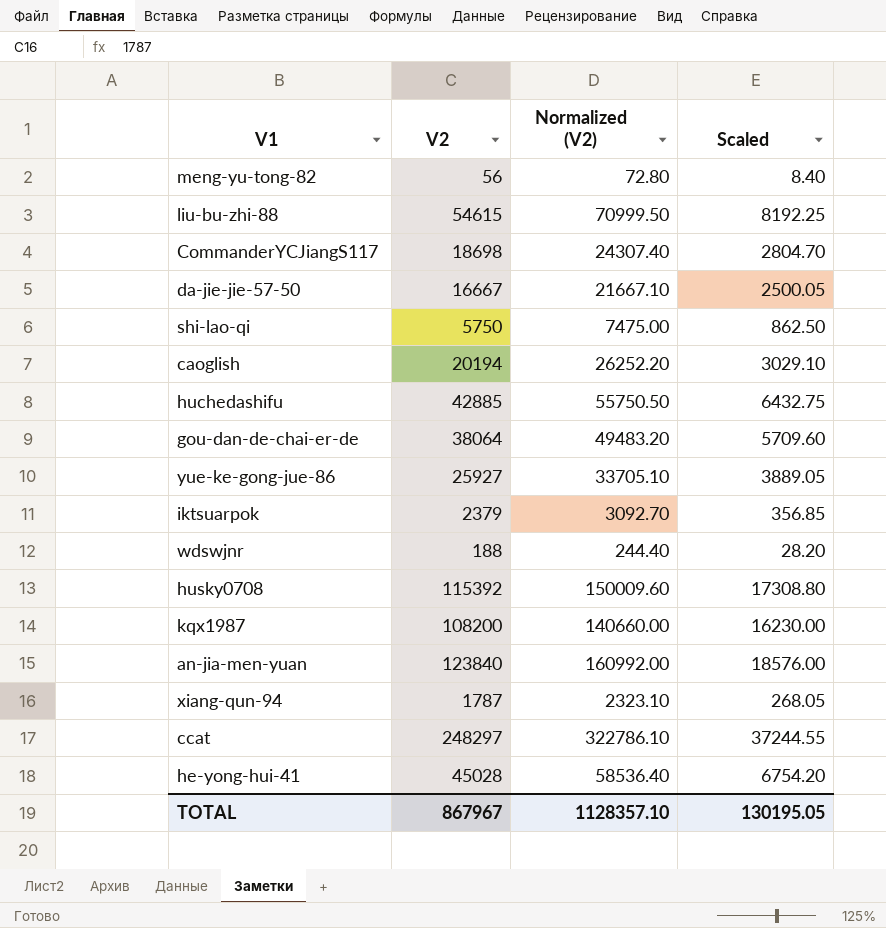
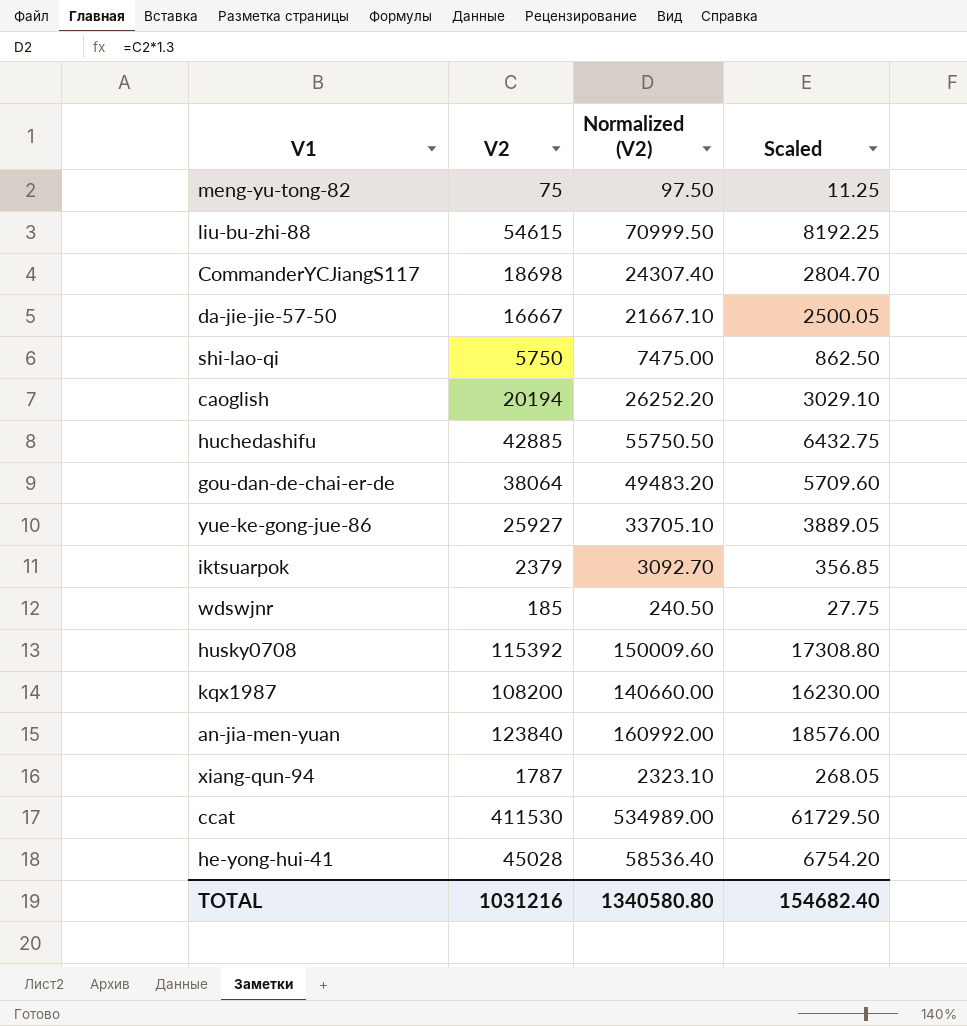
meng-yu-tong-82 | V2: 56 -> 75
meng-yu-tong-82 | Normalized (V2): 72.80 -> 97.50
meng-yu-tong-82 | Scaled: 8.40 -> 11.25
wdswjnr | V2: 188 -> 185
wdswjnr | Normalized (V2): 244.40 -> 240.50
wdswjnr | Scaled: 28.20 -> 27.75
ccat | V2: 248297 -> 411530
ccat | Normalized (V2): 322786.10 -> 534989.00
ccat | Scaled: 37244.55 -> 61729.50
TOTAL | V2: 867967 -> 1031216
TOTAL | Normalized (V2): 1128357.10 -> 1340580.80
TOTAL | Scaled: 130195.05 -> 154682.40

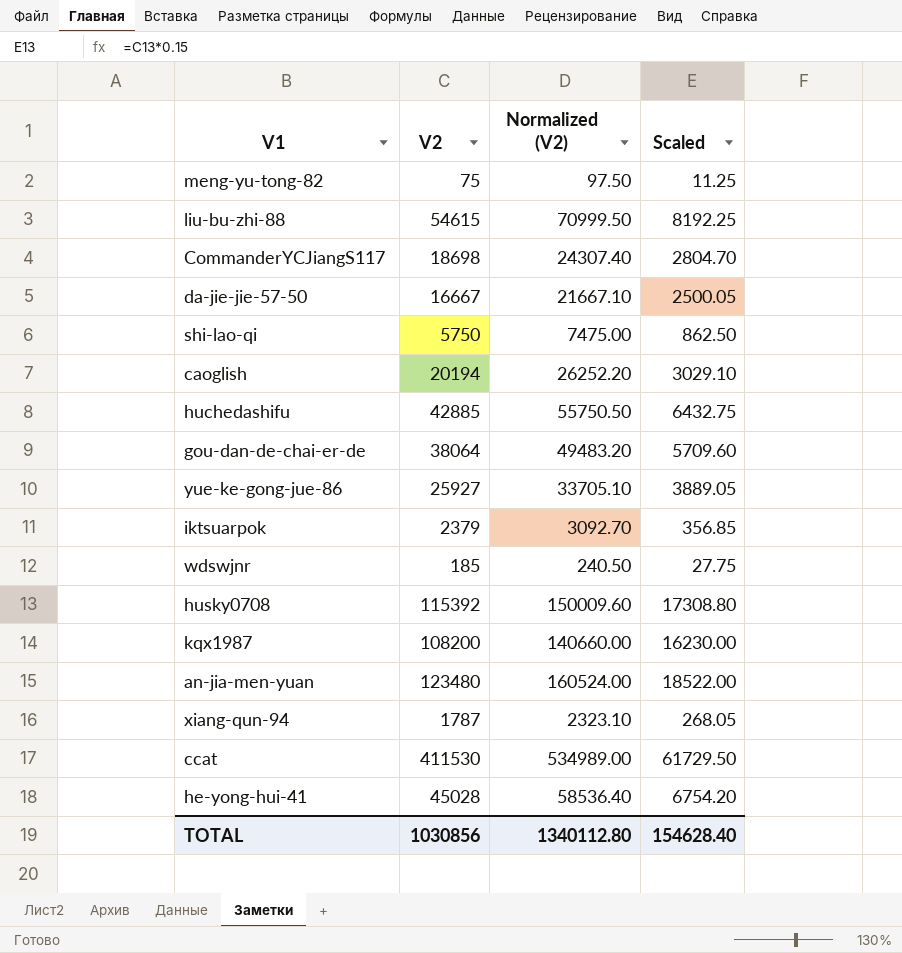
an-jia-men-yuan | V2: 123840 -> 123480
an-jia-men-yuan | Normalized (V2): 160992.00 -> 160524.00
an-jia-men-yuan | Scaled: 18576.00 -> 18522.00
TOTAL | V2: 1031216 -> 1030856
TOTAL | Normalized (V2): 1340580.80 -> 1340112.80
TOTAL | Scaled: 154682.40 -> 154628.40

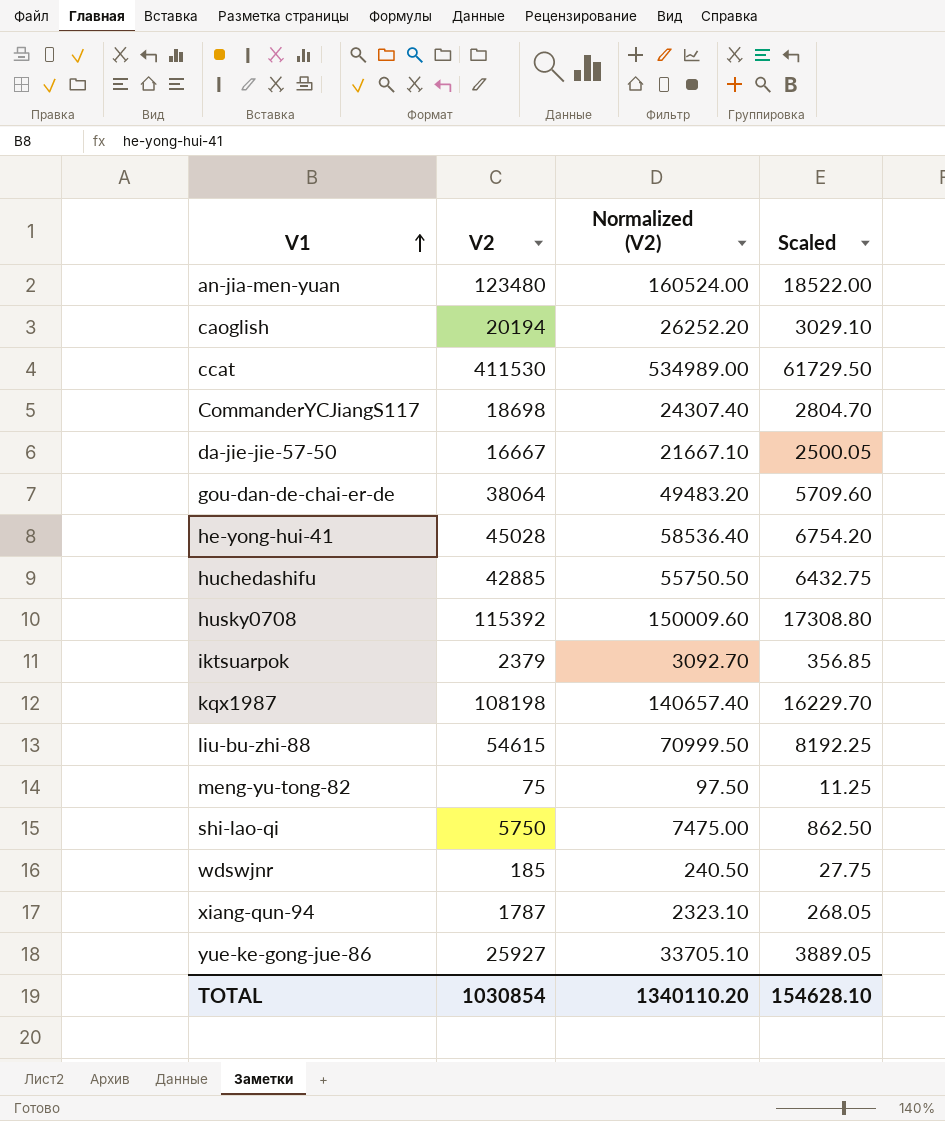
row order: none -> V1 ascending
kqx1987 | V2: 108200 -> 108198
kqx1987 | Normalized (V2): 140660.00 -> 140657.40
kqx1987 | Scaled: 16230.00 -> 16229.70
TOTAL | V2: 1030856 -> 1030854
TOTAL | Normalized (V2): 1340112.80 -> 1340110.20
TOTAL | Scaled: 154628.40 -> 154628.10

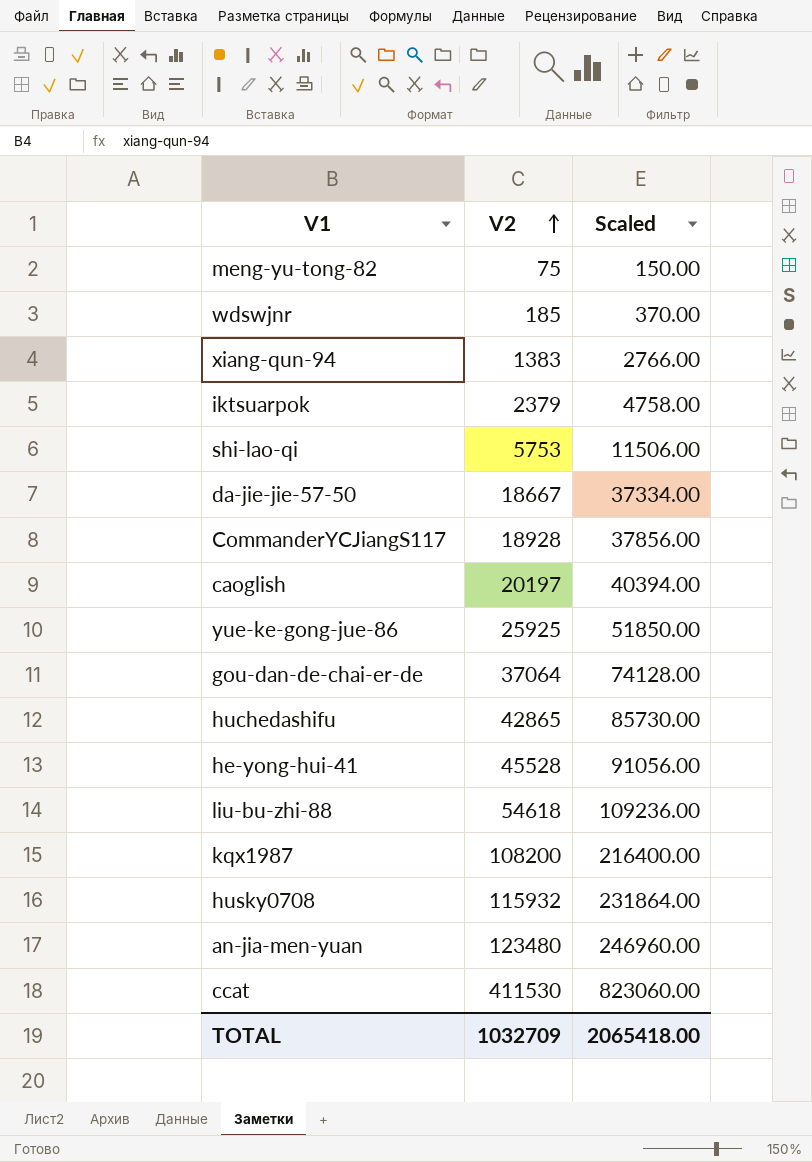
row order: V1 ascending -> V2 ascending
column Normalized (V2) | formula: [V2] * 1.3 -> none
column Scaled | formula: [V2] * 0.15 -> [V2] * 2
xiang-qun-94 | V2: 1787 -> 1383
shi-lao-qi | V2: 5750 -> 5753
da-jie-jie-57-50 | V2: 16667 -> 18667
CommanderYCJiangS117 | V2: 18698 -> 18928
caoglish | V2: 20194 -> 20197
yue-ke-gong-jue-86 | V2: 25927 -> 25925
gou-dan-de-chai-er-de | V2: 38064 -> 37064
huchedashifu | V2: 42885 -> 42865
he-yong-hui-41 | V2: 45028 -> 45528
liu-bu-zhi-88 | V2: 54615 -> 54618
kqx1987 | V2: 108198 -> 108200
husky0708 | V2: 115392 -> 115932
TOTAL | V2: 1030854 -> 1032709
TOTAL | Scaled: 154628.10 -> 2065418.00

